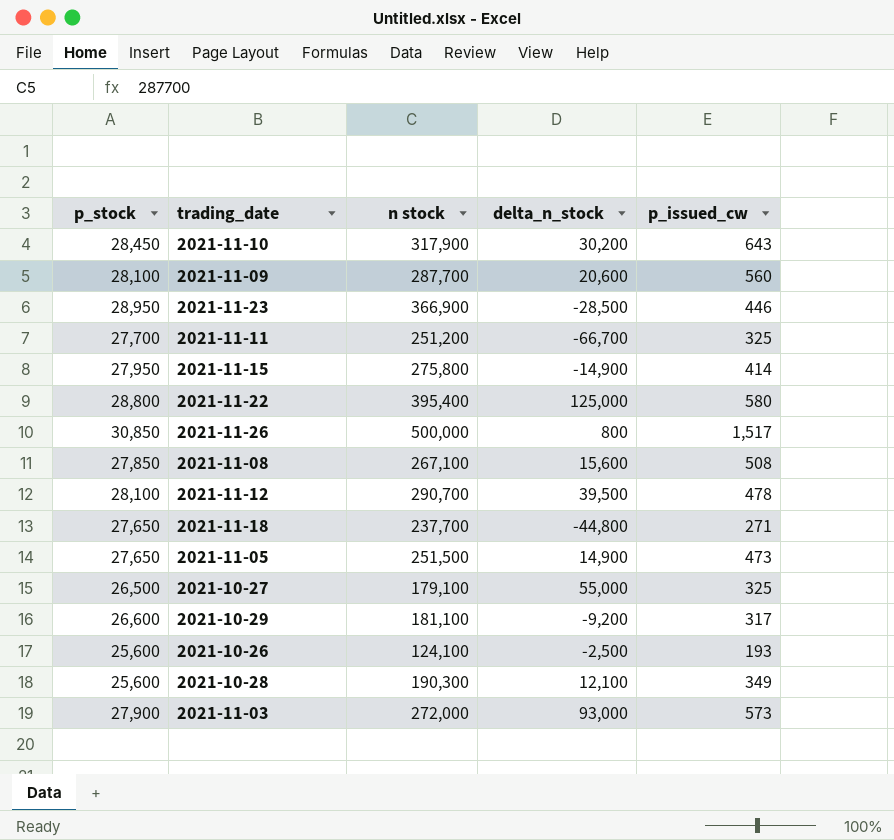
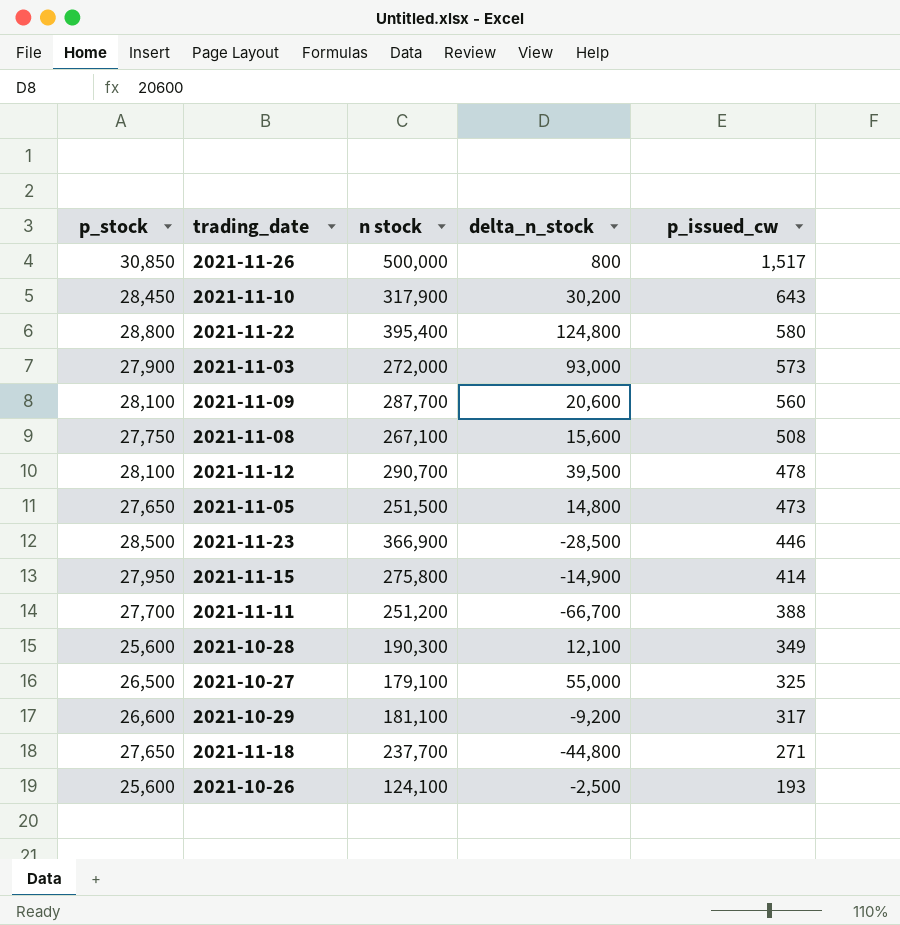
row order: none -> p_issued_cw descending
2021-11-22 | delta_n_stock: 125,000 -> 124,800
2021-11-08 | p_stock: 27,850 -> 27,750
2021-11-05 | delta_n_stock: 14,900 -> 14,800
2021-11-23 | p_stock: 28,950 -> 28,500
2021-11-11 | p_issued_cw: 325 -> 388

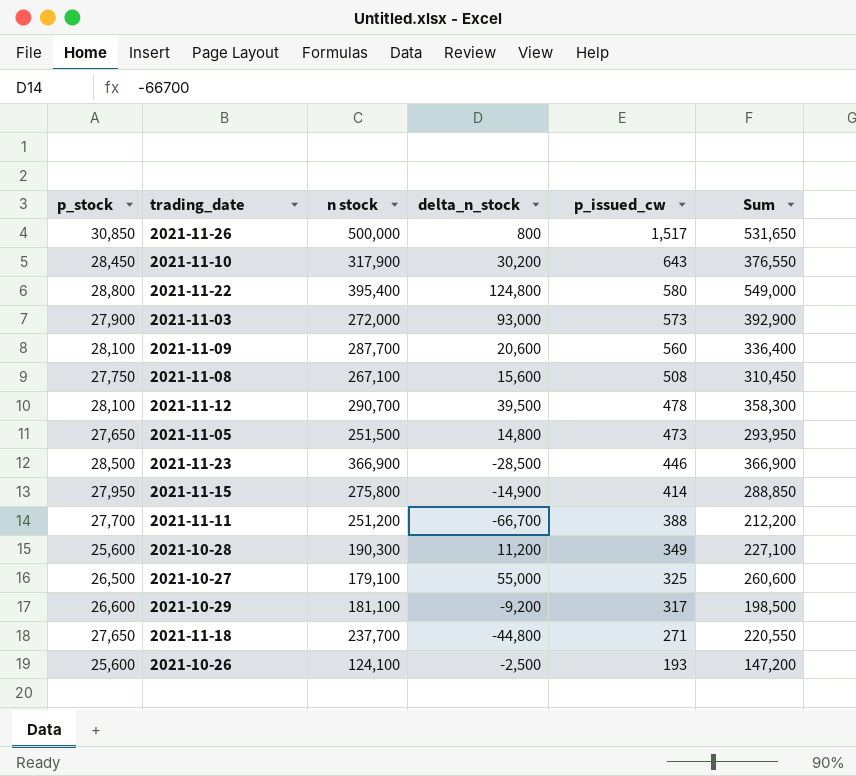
column Sum | formula: none -> [p_stock] + [n stock] + [delta_n_stock]
2021-10-28 | delta_n_stock: 12,100 -> 11,200

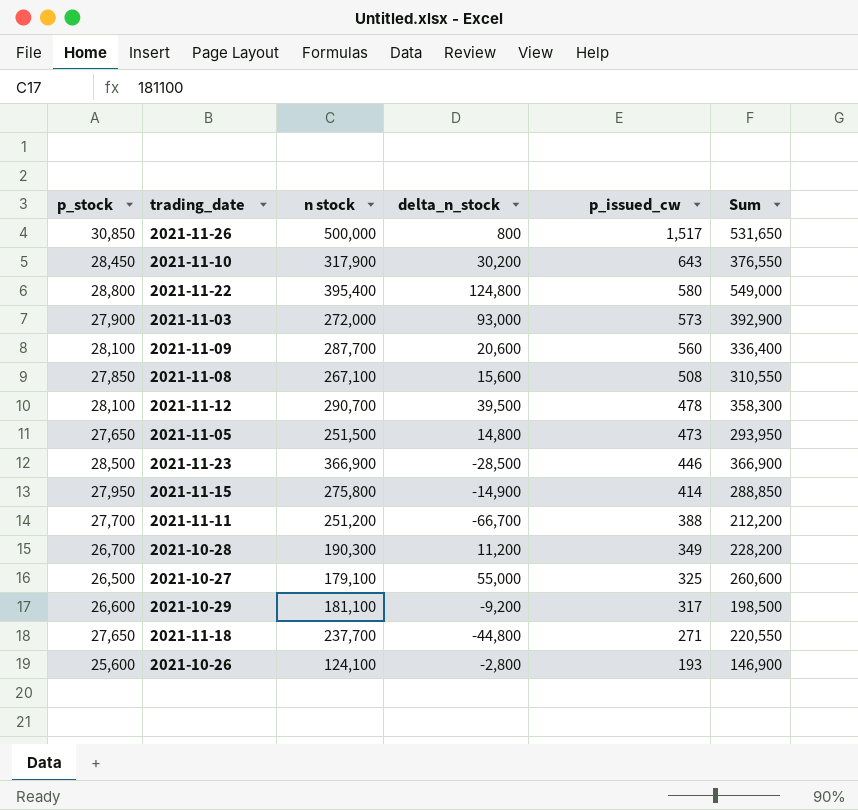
2021-11-08 | p_stock: 27,750 -> 27,850
2021-11-08 | Sum: 310,450 -> 310,550
2021-10-28 | p_stock: 25,600 -> 26,700
2021-10-28 | Sum: 227,100 -> 228,200
2021-10-26 | delta_n_stock: -2,500 -> -2,800
2021-10-26 | Sum: 147,200 -> 146,900

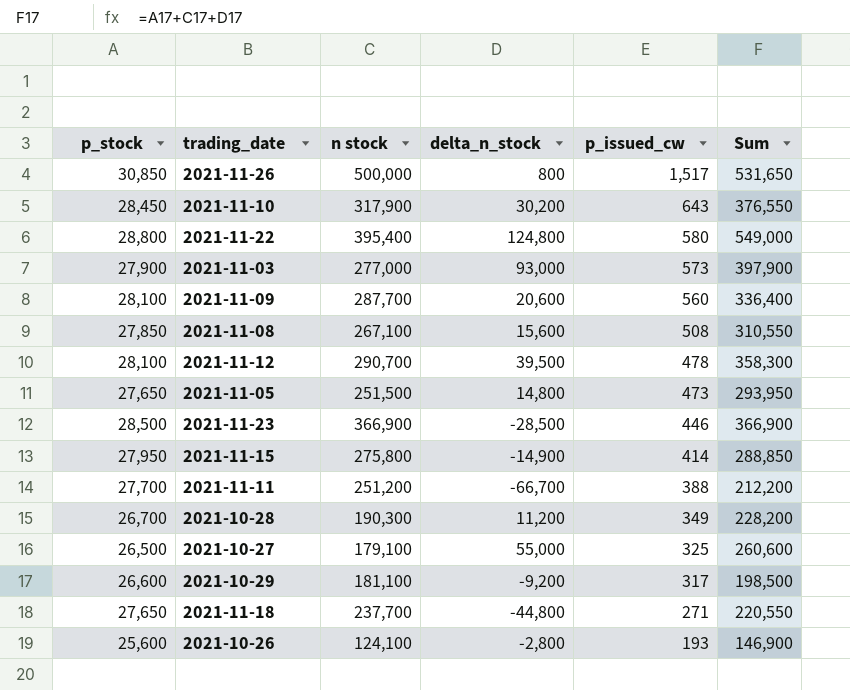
2021-11-03 | n stock: 272,000 -> 277,000
2021-11-03 | Sum: 392,900 -> 397,900

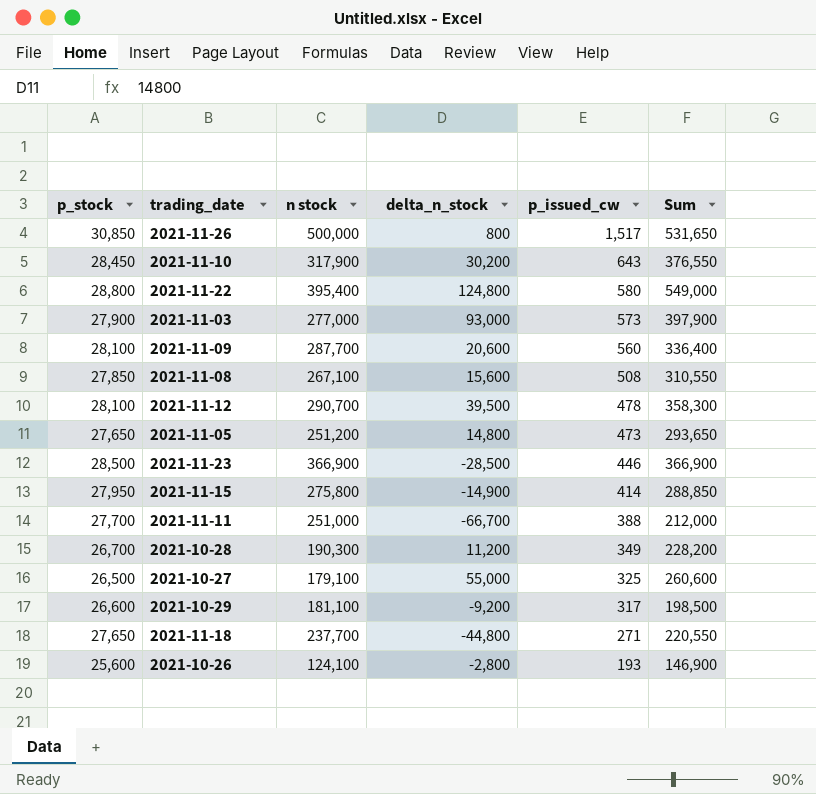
2021-11-05 | n stock: 251,500 -> 251,200
2021-11-05 | Sum: 293,950 -> 293,650
2021-11-11 | n stock: 251,200 -> 251,000
2021-11-11 | Sum: 212,200 -> 212,000

